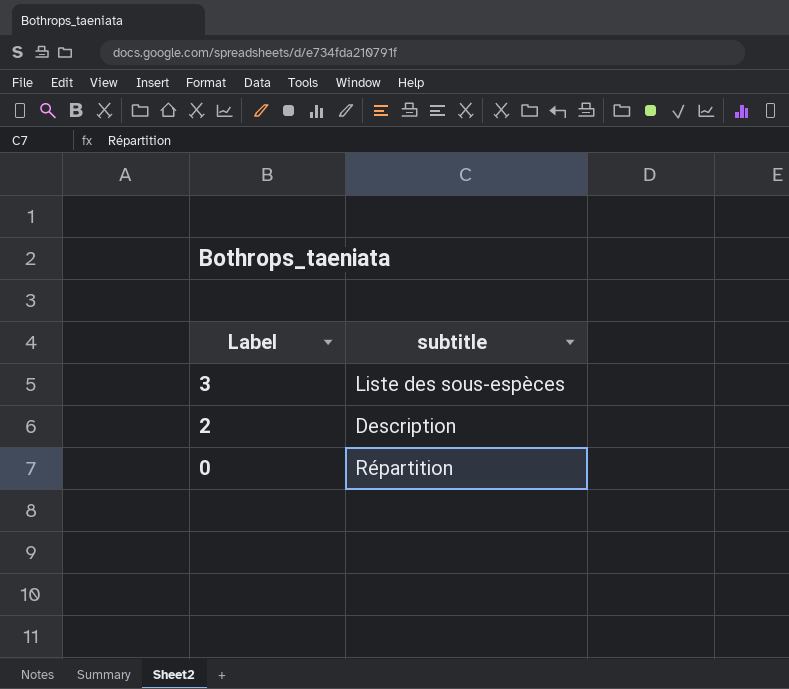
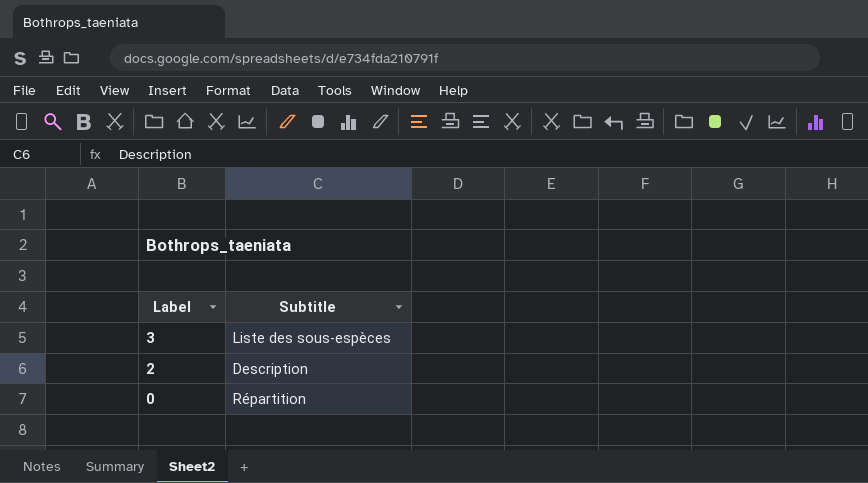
column name: subtitle -> Subtitle

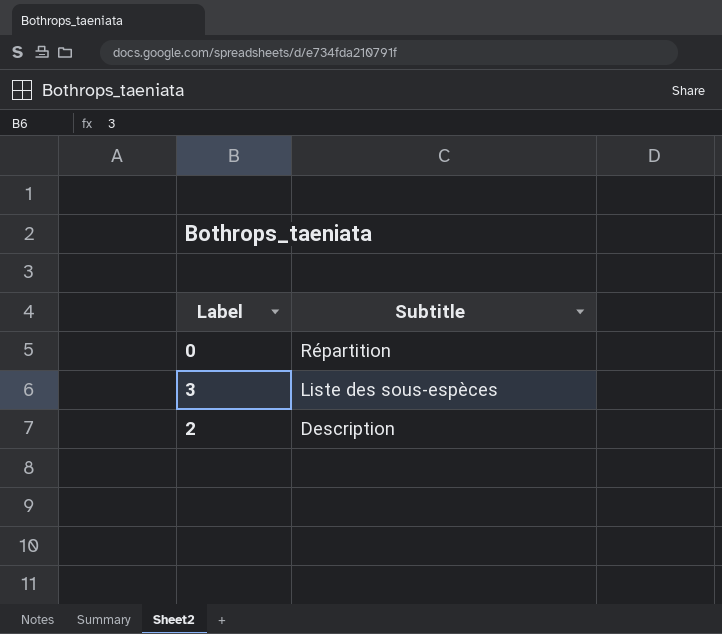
row order: Label descending -> Subtitle descending

